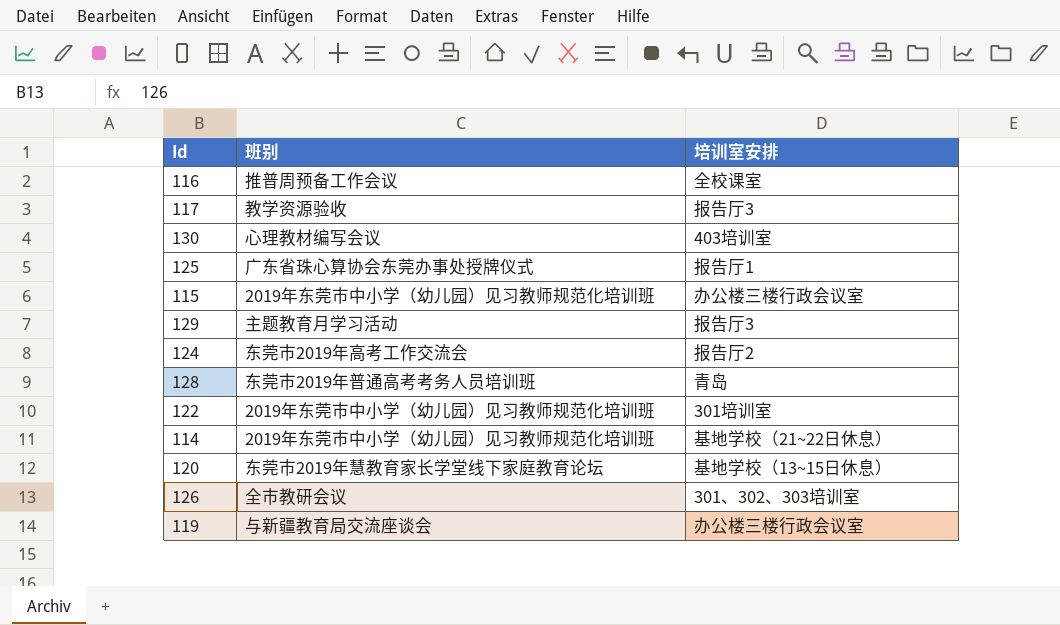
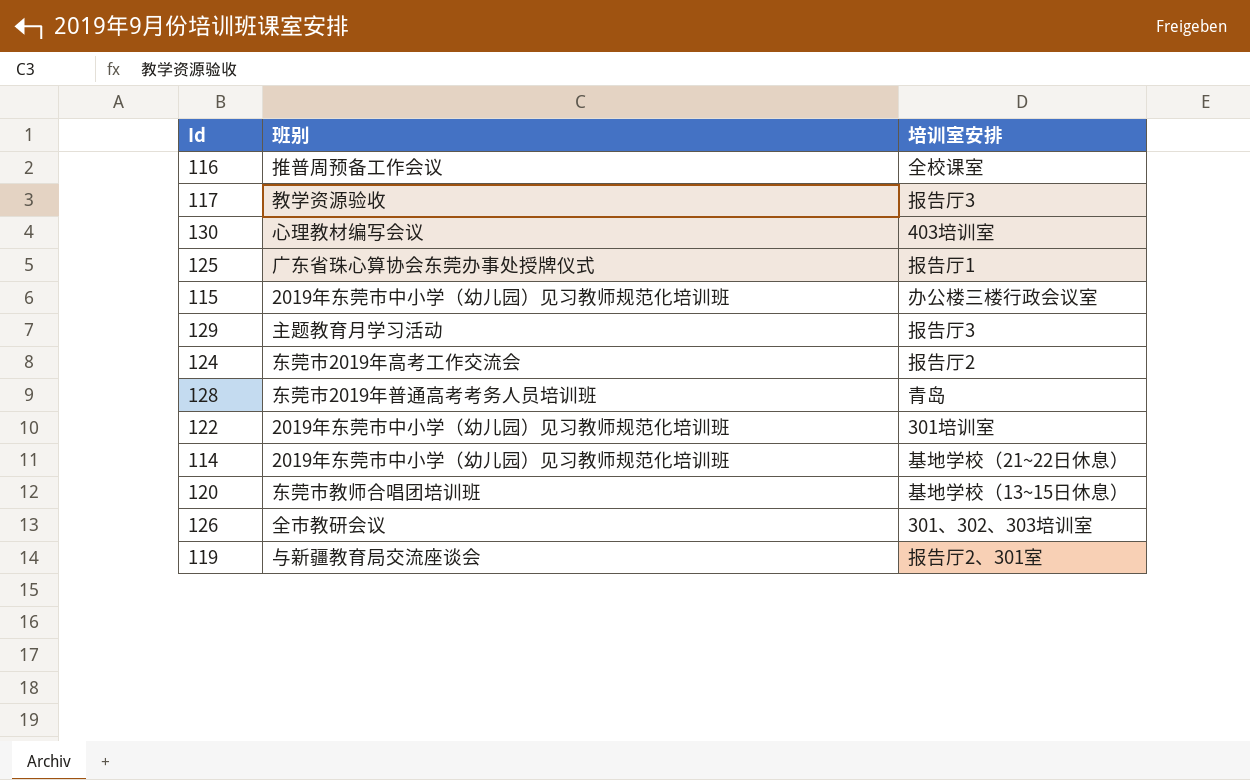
120 | 班别: 东莞市2019年慧教育家长学堂线下家庭教育论坛 -> 东莞市教师合唱团培训班
119 | 培训室安排: 办公楼三楼行政会议室 -> 报告厅2、301室

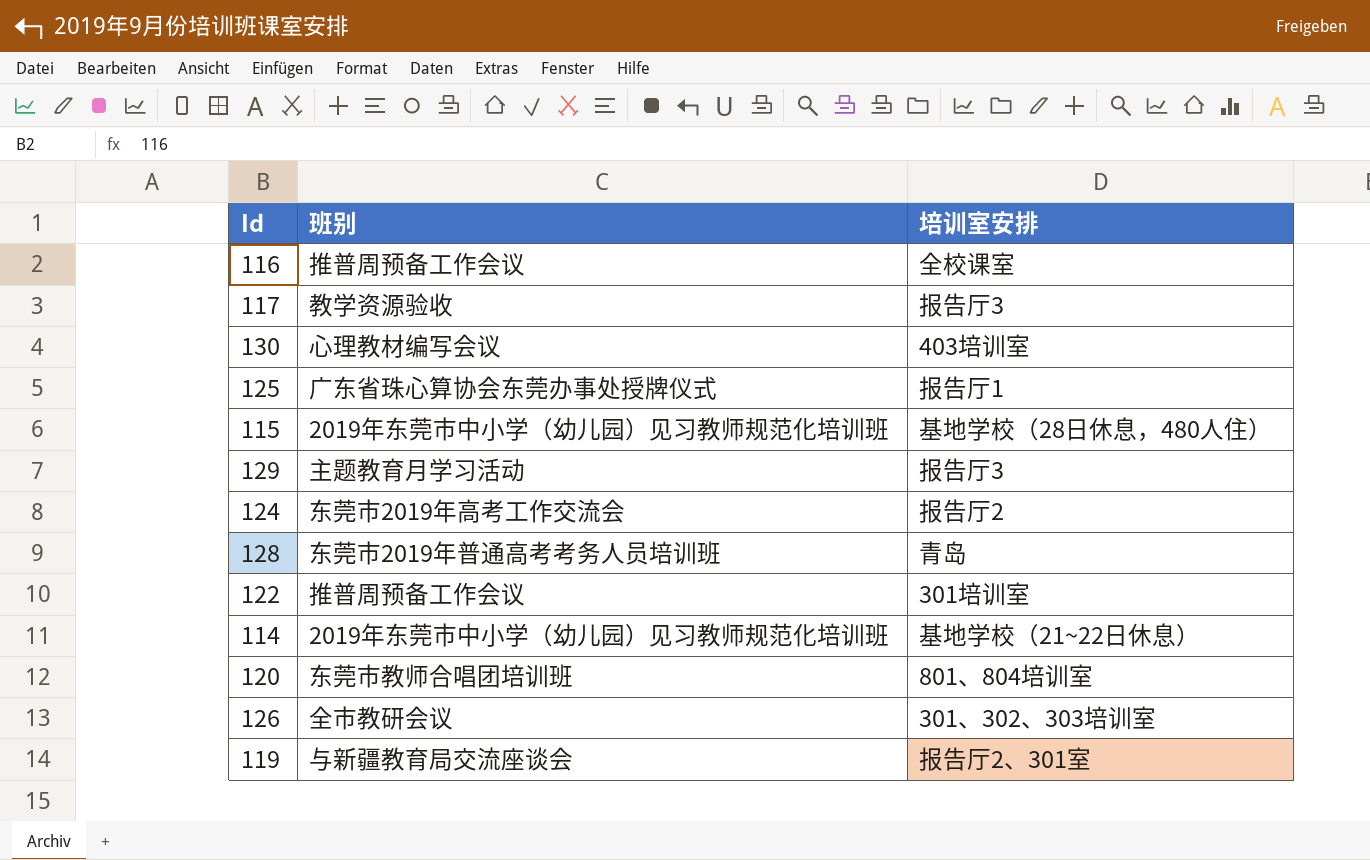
115 | 培训室安排: 办公楼三楼行政会议室 -> 基地学校（28日休息，480人住）
122 | 班别: 2019年东莞市中小学（幼儿园）见习教师规范化培训班 -> 推普周预备工作会议
120 | 培训室安排: 基地学校（13~15日休息） -> 801、804培训室

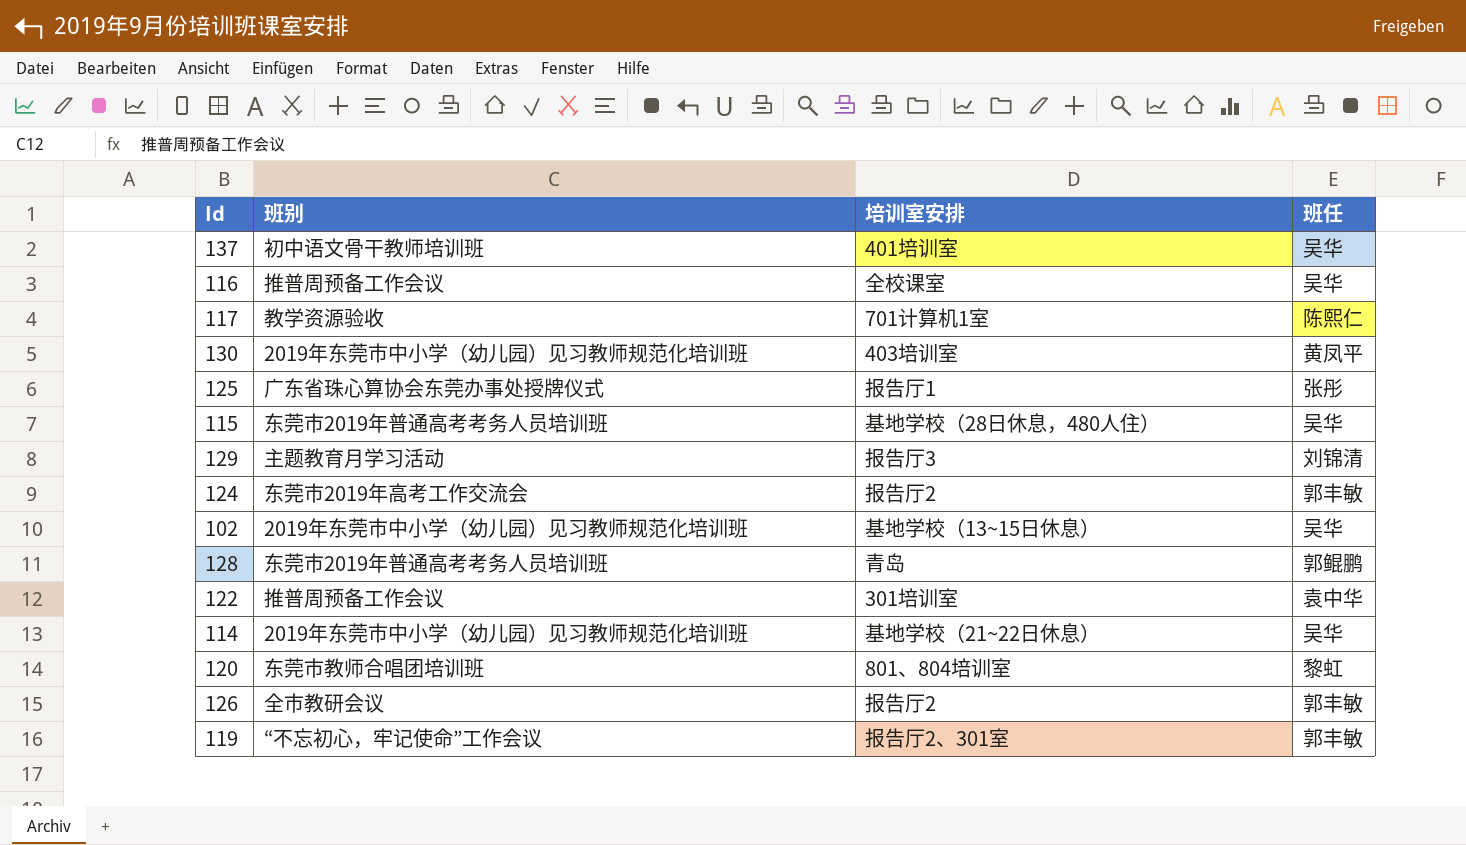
column 班任 | position: none -> 4
row 137: none -> 初中语文骨干教师培训班 | 401培训室 | 吴华
117 | 培训室安排: 报告厅3 -> 701计算机1室
130 | 班别: 心理教材编写会议 -> 2019年东莞市中小学（幼儿园）见习教师规范化培训班
115 | 班别: 2019年东莞市中小学（幼儿园）见习教师规范化培训班 -> 东莞市2019年普通高考考务人员培训班
row 102: none -> 2019年东莞市中小学（幼儿园）见习教师规范化培训班 | 基地学校（13~15日休息） | 吴华
126 | 培训室安排: 301、302、303培训室 -> 报告厅2
119 | 班别: 与新疆教育局交流座谈会 -> “不忘初心，牢记使命”工作会议

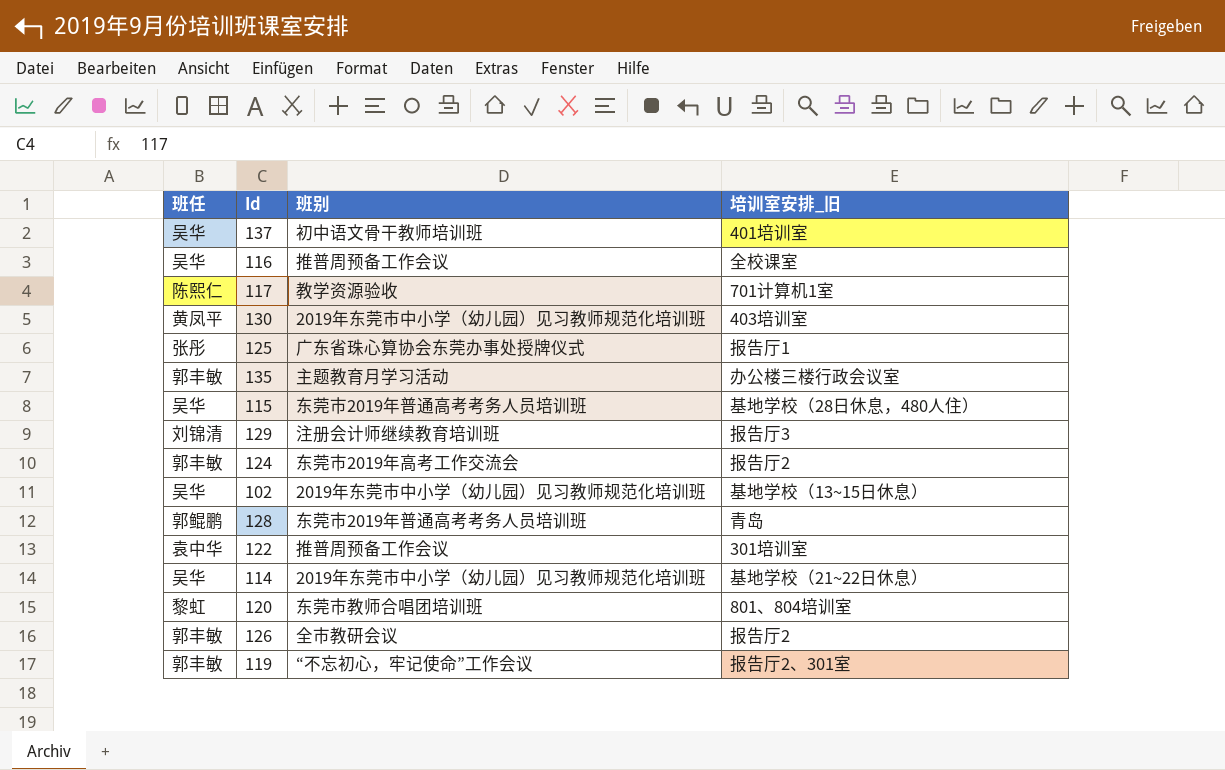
column 班任 | position: 4 -> 1
column name: 培训室安排 -> 培训室安排_旧
row 135: none -> 郭丰敏 | 主题教育月学习活动 | 办公楼三楼行政会议室
129 | 班别: 主题教育月学习活动 -> 注册会计师继续教育培训班

